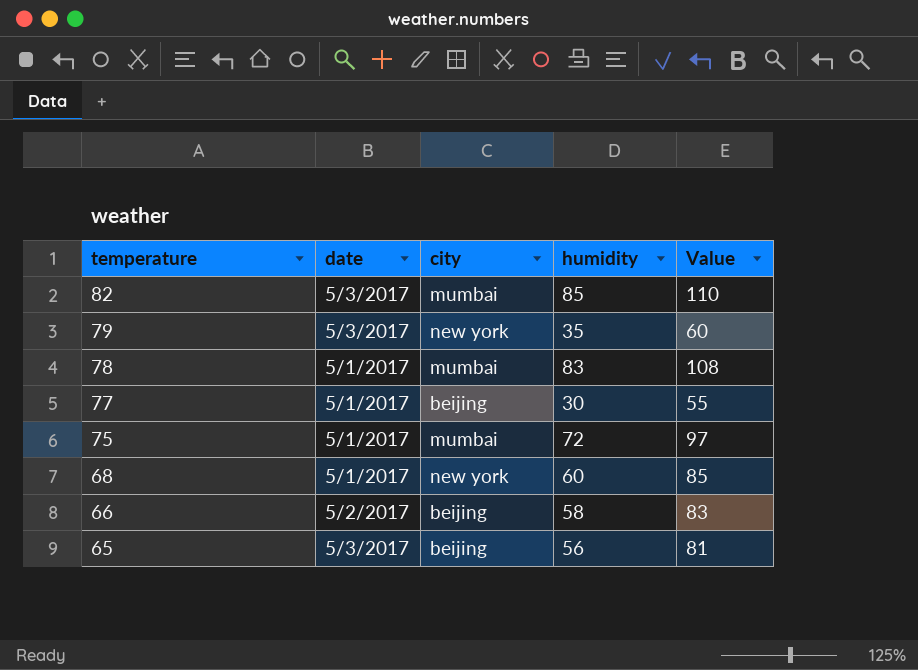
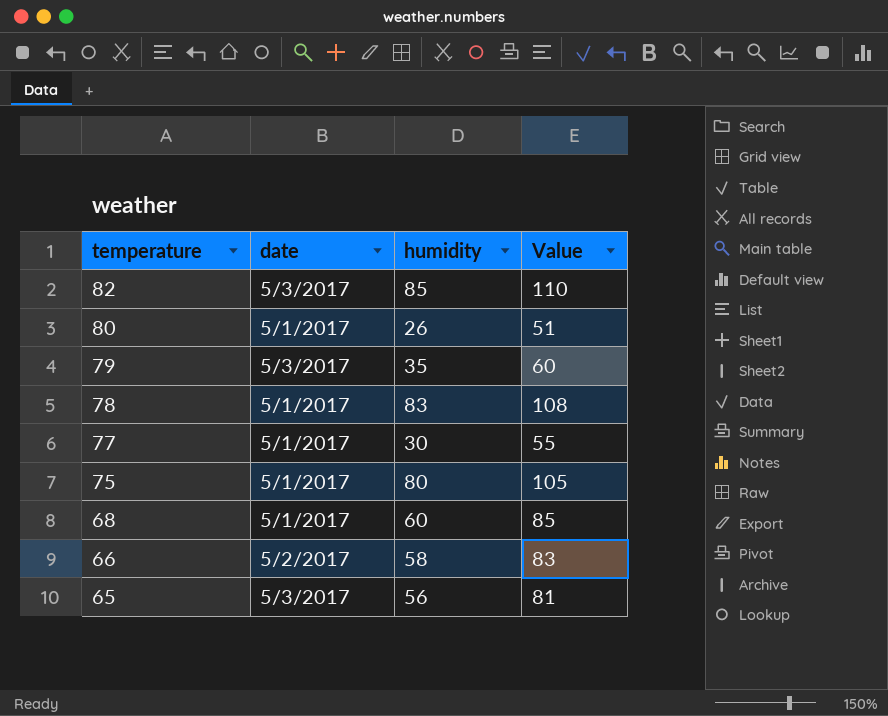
column city | position: 3 -> none
row 80: none -> 5/1/2017 | 26 | 51
75 | humidity: 72 -> 80
75 | Value: 97 -> 105

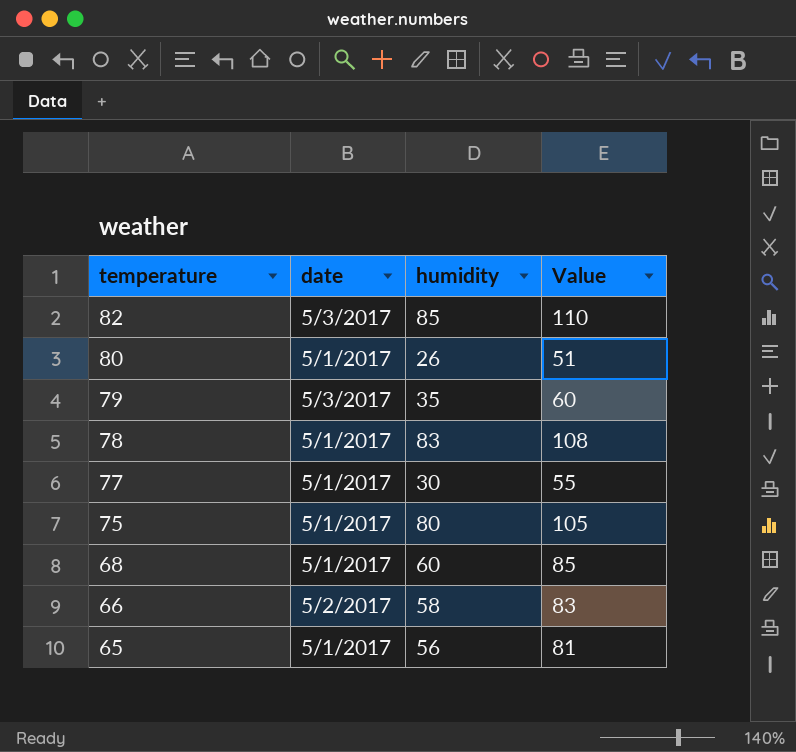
65 | date: 5/3/2017 -> 5/1/2017

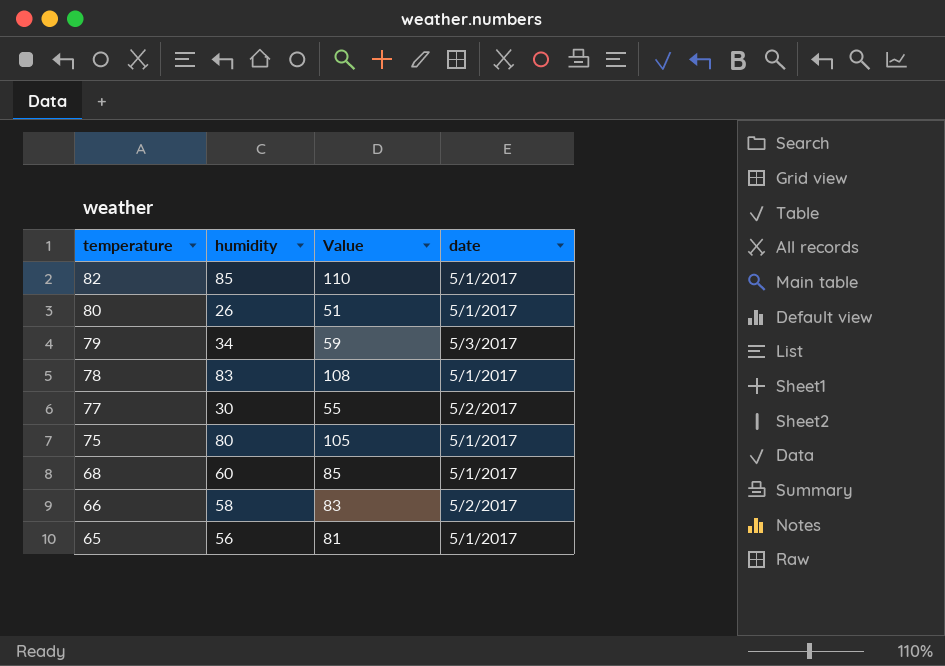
column date | position: 2 -> 4
82 | date: 5/3/2017 -> 5/1/2017
79 | humidity: 35 -> 34
79 | Value: 60 -> 59
77 | date: 5/1/2017 -> 5/2/2017

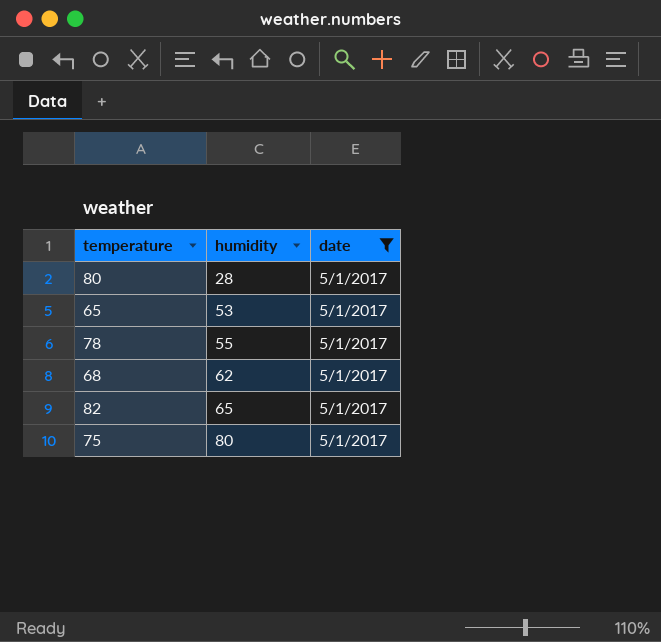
filter: none -> date = 5/1/2017
row order: temperature descending -> humidity ascending
column Value | formula: [humidity] + 25 -> none
80 | humidity: 26 -> 28
65 | humidity: 56 -> 53
78 | humidity: 83 -> 55
68 | humidity: 60 -> 62
82 | humidity: 85 -> 65

